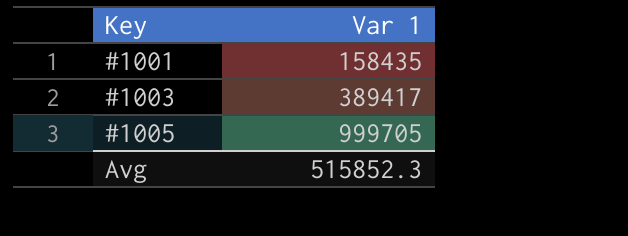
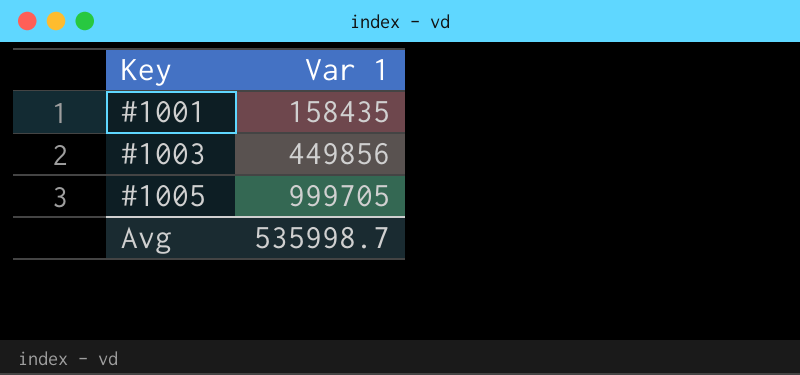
#1003 | Var 1: 389417 -> 449856
Avg | Var 1: 515852.3 -> 535998.7

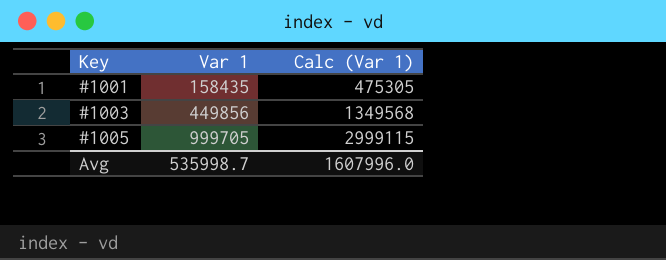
column Calc (Var 1) | formula: none -> [Var 1] * 3

